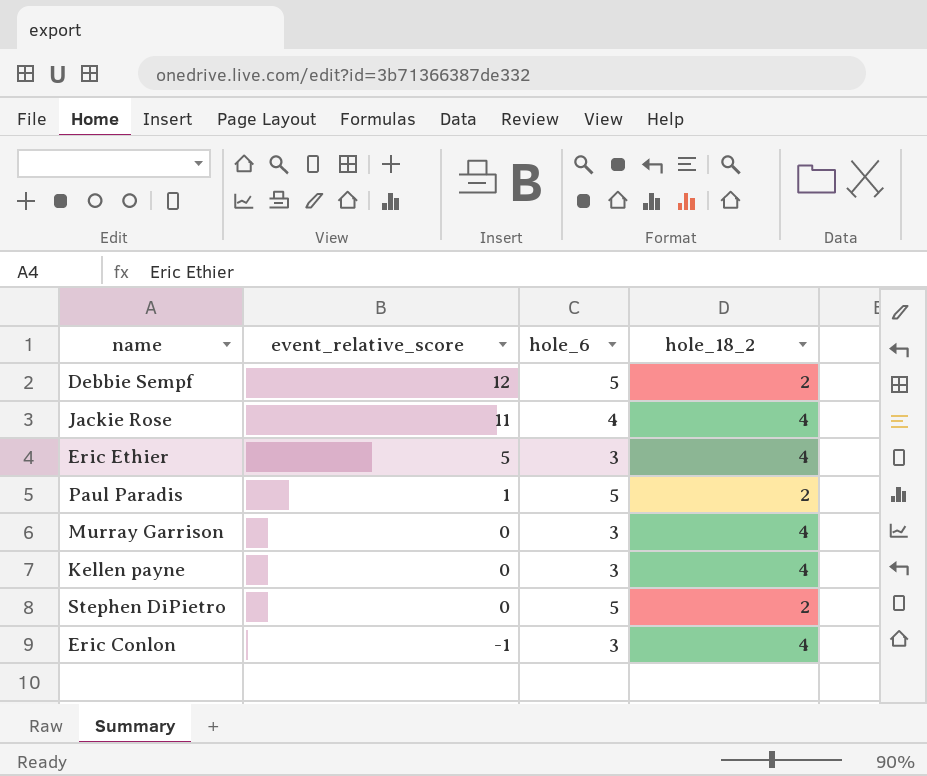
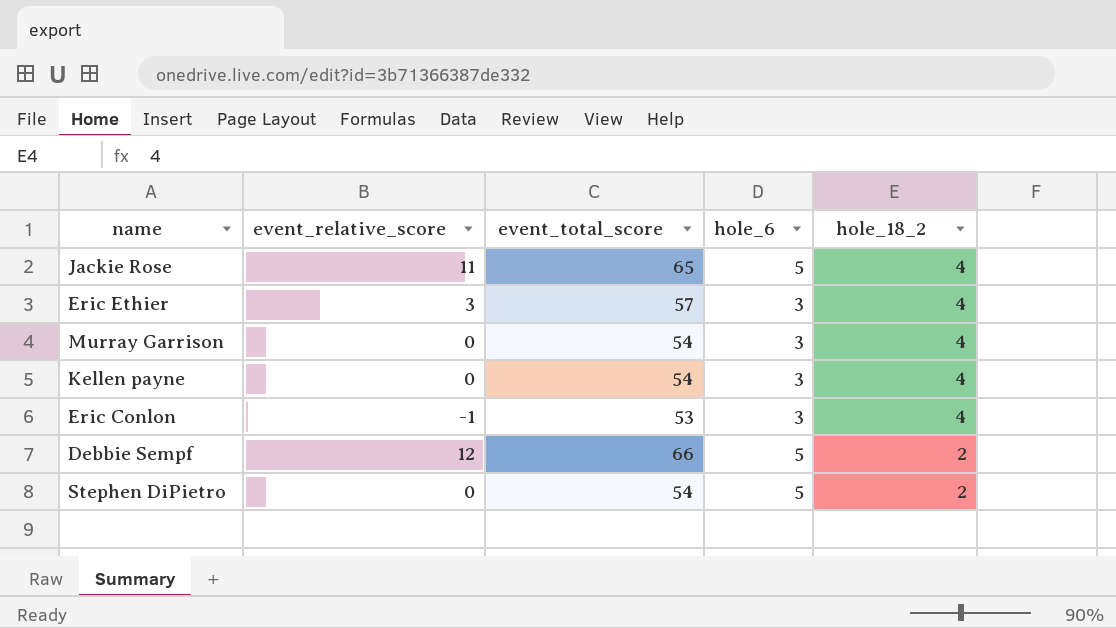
row order: event_relative_score descending -> hole_18_2 descending
column event_total_score | position: none -> 3
row Paul Paradis: 1 | 5 | 2 -> none
Jackie Rose | hole_6: 4 -> 5
Eric Ethier | event_relative_score: 5 -> 3

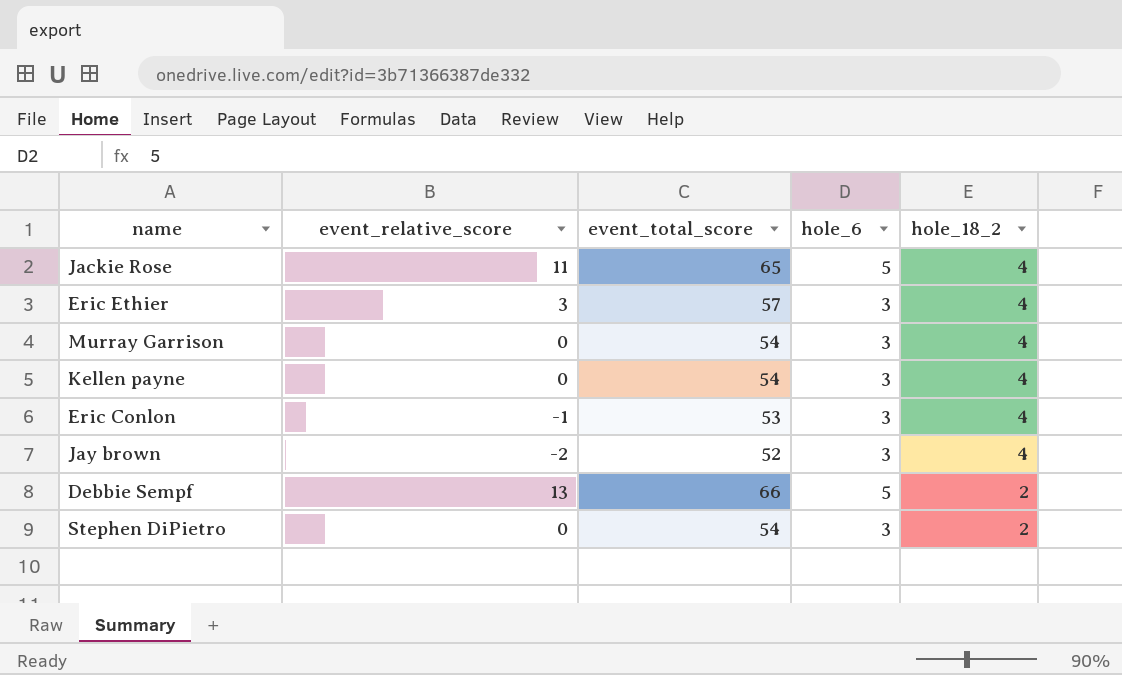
row Jay brown: none -> -2 | 52 | 3 | 4
Debbie Sempf | event_relative_score: 12 -> 13
Stephen DiPietro | hole_6: 5 -> 3

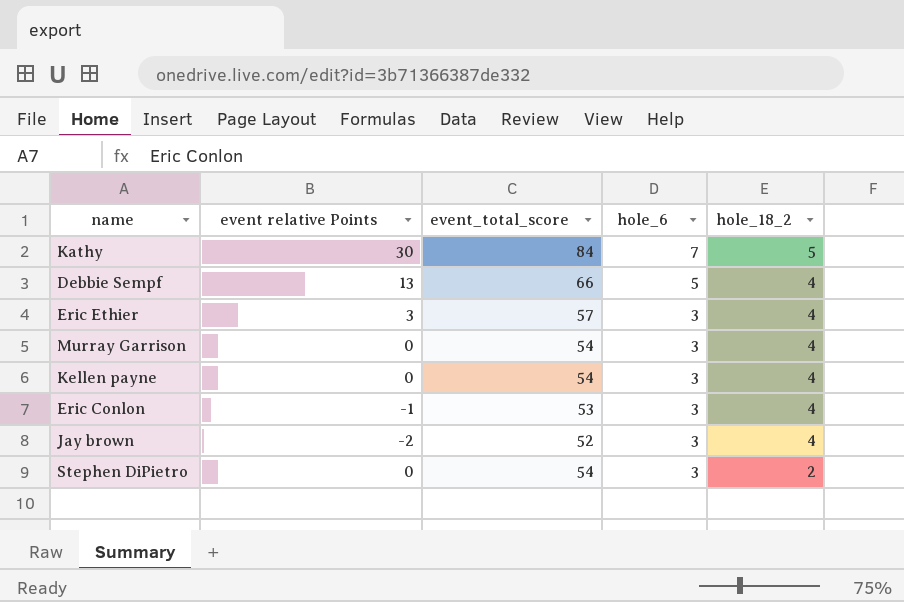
row order: hole_18_2 descending -> hole_6 descending
column name: event_relative_score -> event relative Points
row Jackie Rose: 11 | 65 | 5 | 4 -> none
row Kathy: none -> 30 | 84 | 7 | 5
Debbie Sempf | hole_18_2: 2 -> 4

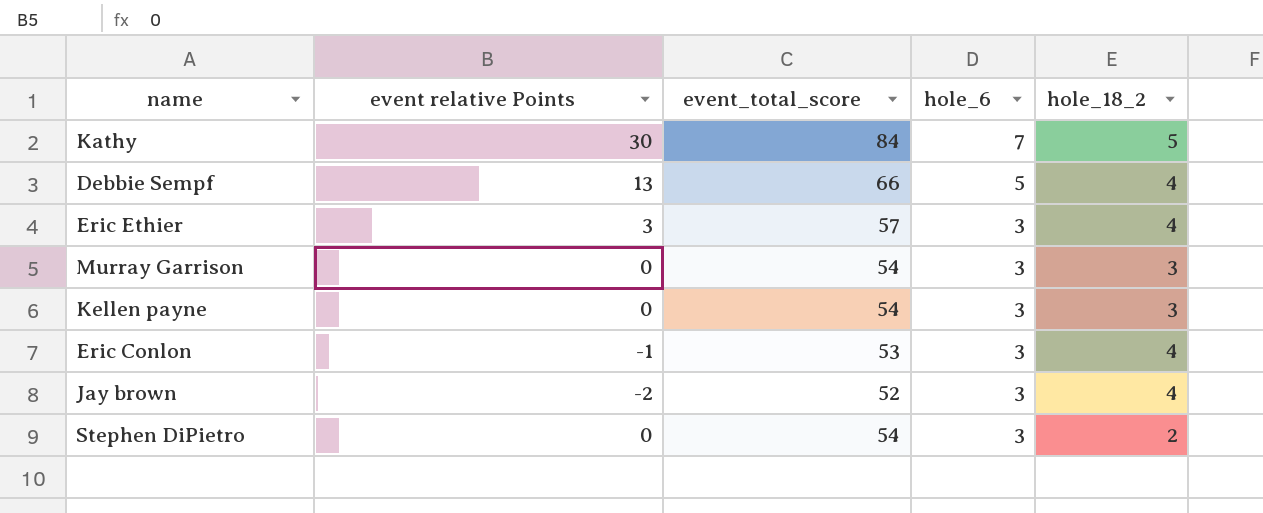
Murray Garrison | hole_18_2: 4 -> 3
Kellen payne | hole_18_2: 4 -> 3

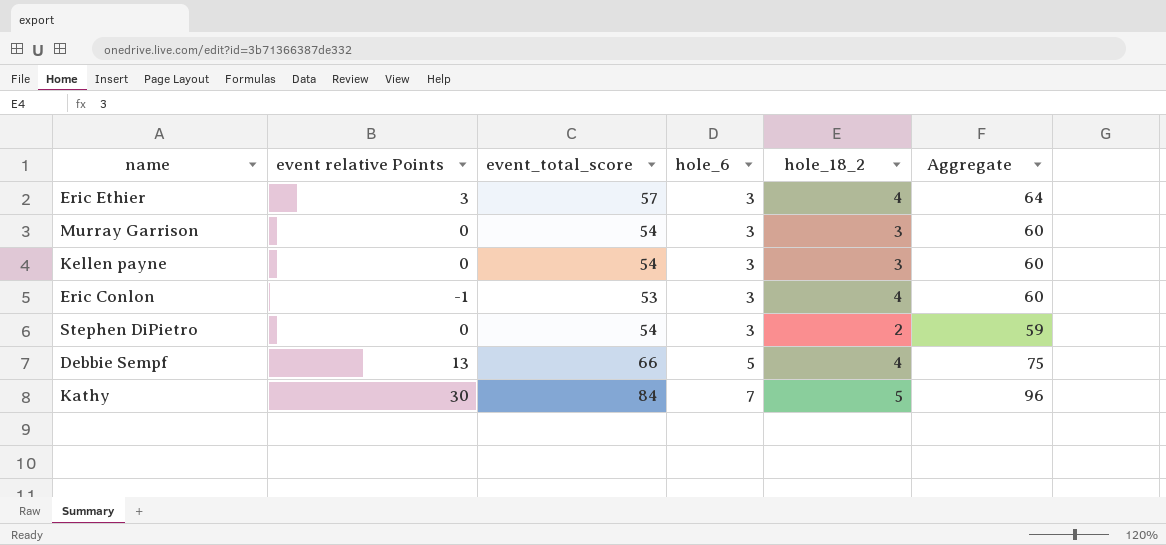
row order: hole_6 descending -> hole_6 ascending
column Aggregate | formula: none -> [event_total_score] + [hole_6] + [hole_18_2]
row Jay brown: -2 | 52 | 3 | 4 -> none

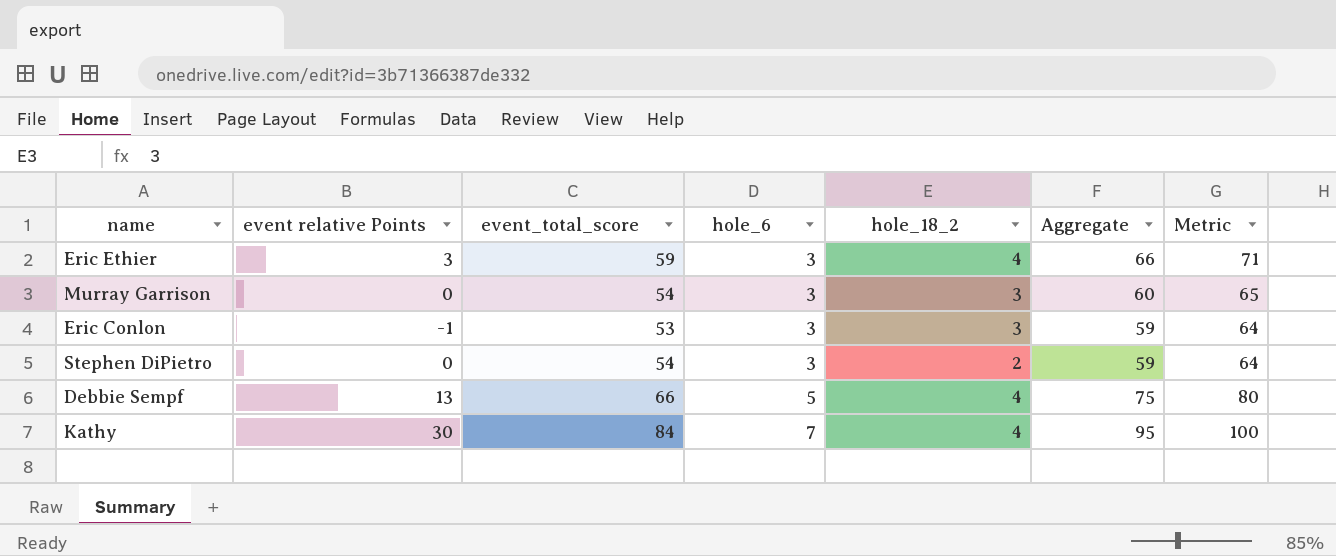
column Metric | formula: none -> [Aggregate] + 5
row Kellen payne: 0 | 54 | 3 | 3 | 60 -> none
Eric Ethier | event_total_score: 57 -> 59
Eric Ethier | Aggregate: 64 -> 66
Eric Conlon | hole_18_2: 4 -> 3
Eric Conlon | Aggregate: 60 -> 59
Kathy | hole_18_2: 5 -> 4
Kathy | Aggregate: 96 -> 95

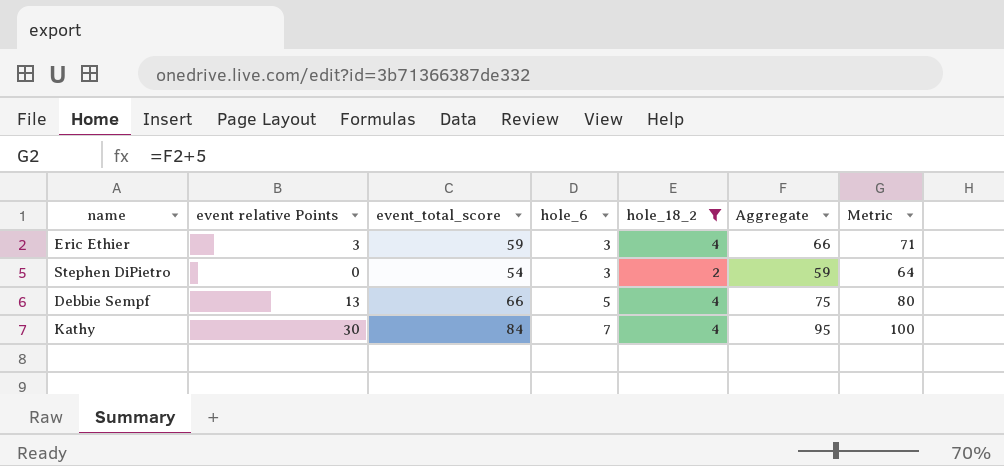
filter: none -> hole_18_2 != 3

